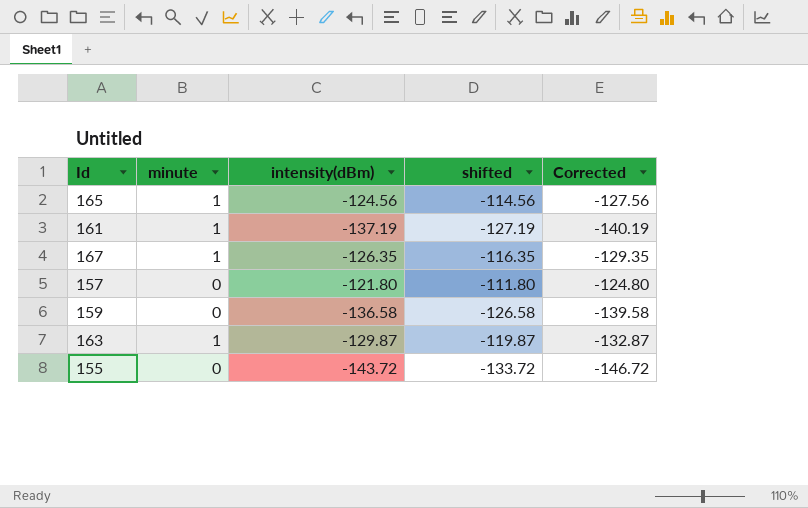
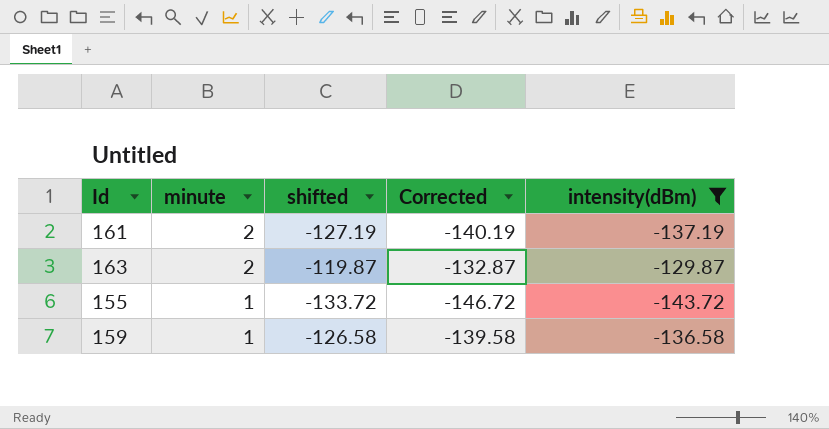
filter: none -> intensity(dBm) <= -129.87
row order: none -> minute descending
column intensity(dBm) | position: 3 -> 5
161 | minute: 1 -> 2
163 | minute: 1 -> 2
155 | minute: 0 -> 1
159 | minute: 0 -> 1

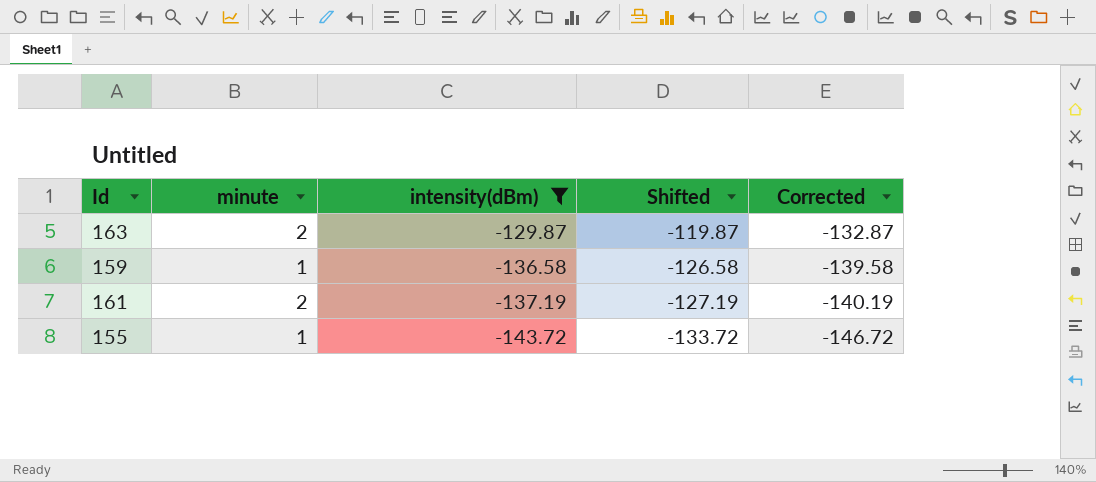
row order: minute descending -> intensity(dBm) descending
column intensity(dBm) | position: 5 -> 3
column name: shifted -> Shifted

